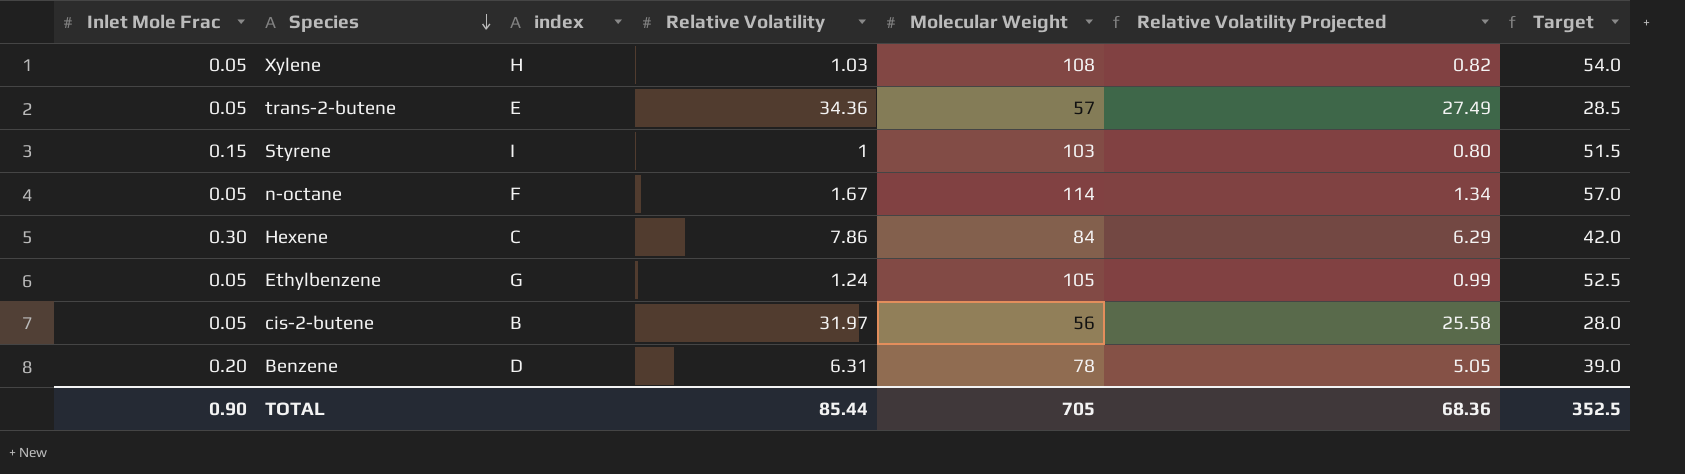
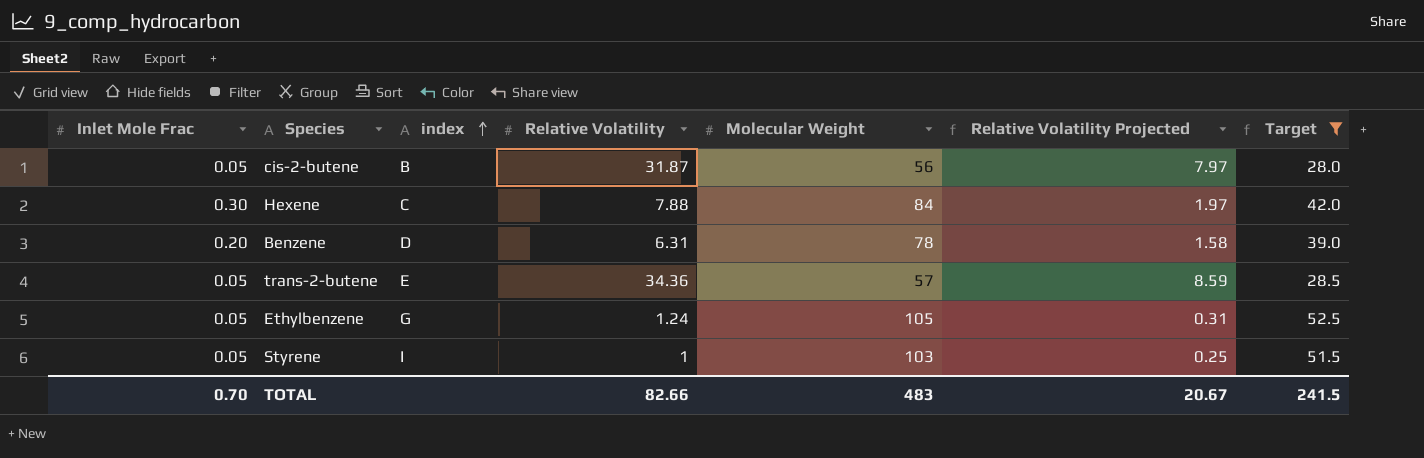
filter: none -> Target <= 52.5
row order: Species descending -> index ascending
column Relative Volatility Projected | formula: [Relative Volatility] * 0.8 -> [Relative Volatility] * 0.25
cis-2-butene | Relative Volatility: 31.97 -> 31.87
Hexene | Relative Volatility: 7.86 -> 7.88
Styrene | Inlet Mole Frac: 0.15 -> 0.05
TOTAL | Inlet Mole Frac: 0.90 -> 0.70
TOTAL | Relative Volatility: 85.44 -> 82.66
TOTAL | Molecular Weight: 705 -> 483
TOTAL | Relative Volatility Projected: 68.36 -> 20.67
TOTAL | Target: 352.5 -> 241.5

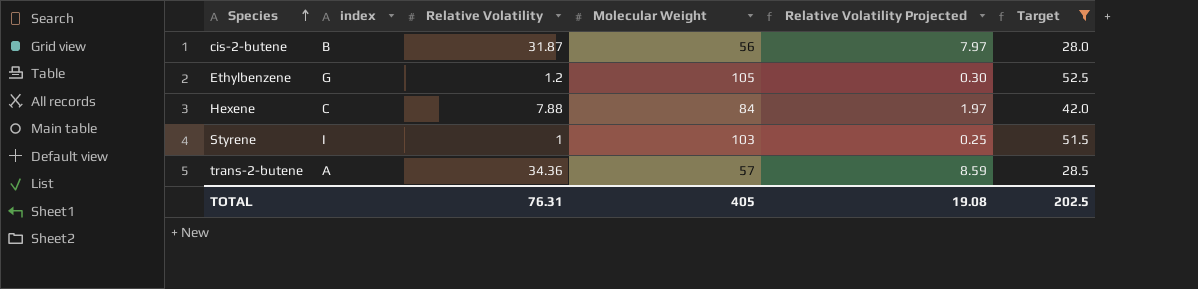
row order: index ascending -> Species ascending
column Inlet Mole Frac | position: 1 -> none
row Benzene: 0.20 | D | 6.31 | 78 | 1.58 | 39.0 -> none
Ethylbenzene | Relative Volatility: 1.24 -> 1.2
Ethylbenzene | Relative Volatility Projected: 0.31 -> 0.30
trans-2-butene | index: E -> A
TOTAL | Relative Volatility: 82.66 -> 76.31
TOTAL | Molecular Weight: 483 -> 405
TOTAL | Relative Volatility Projected: 20.67 -> 19.08
TOTAL | Target: 241.5 -> 202.5

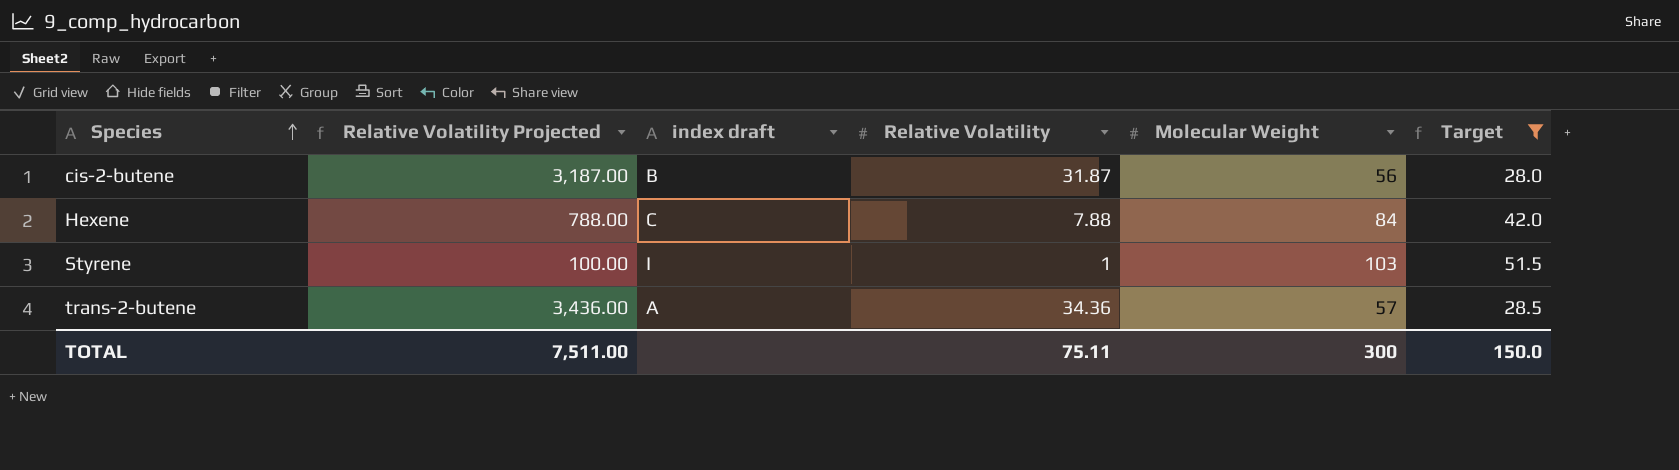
column Relative Volatility Projected | formula: [Relative Volatility] * 0.25 -> [Relative Volatility] * 100
column Relative Volatility Projected | position: 5 -> 2
column name: index -> index draft
row Ethylbenzene: G | 1.2 | 105 | 0.30 | 52.5 -> none
TOTAL | Relative Volatility Projected: 19.08 -> 7,511.00
TOTAL | Relative Volatility: 76.31 -> 75.11
TOTAL | Molecular Weight: 405 -> 300
TOTAL | Target: 202.5 -> 150.0

